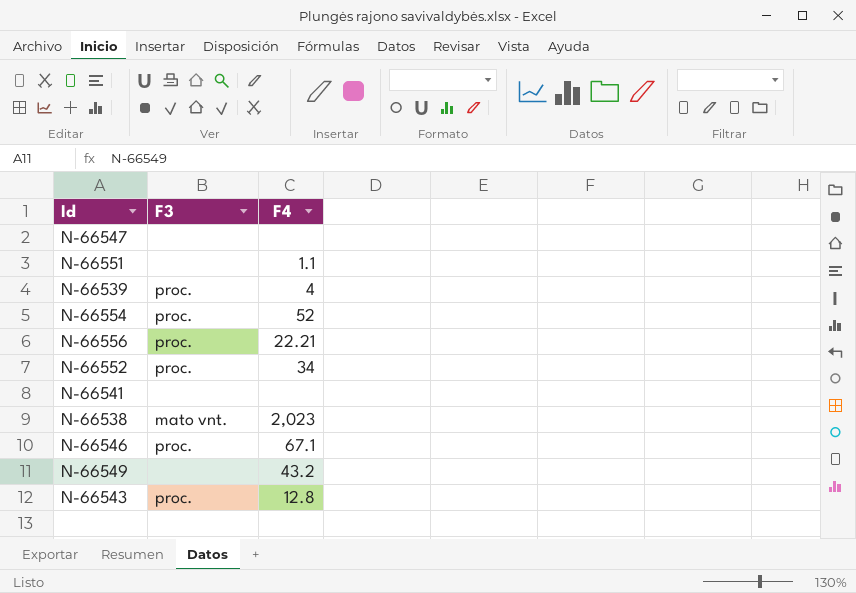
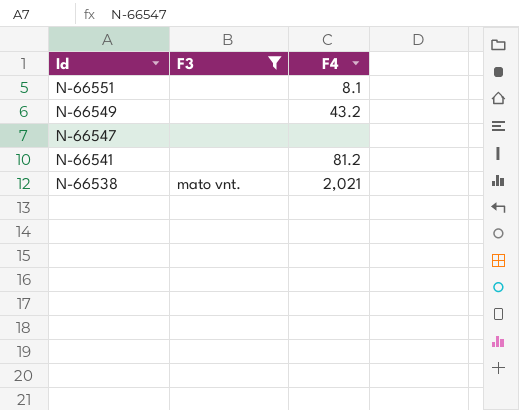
filter: none -> F3 != proc.
row order: none -> Id descending
N-66551 | F4: 1.1 -> 8.1
N-66541 | F4: none -> 81.2
N-66538 | F4: 2,023 -> 2,021

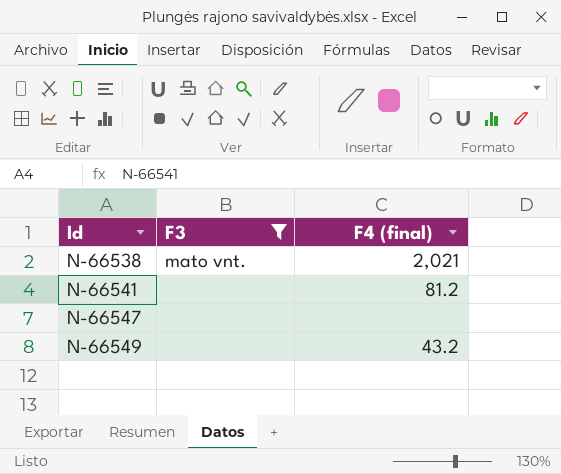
row order: Id descending -> Id ascending
column name: F4 -> F4 (final)
row N-66551: none | 8.1 -> none

